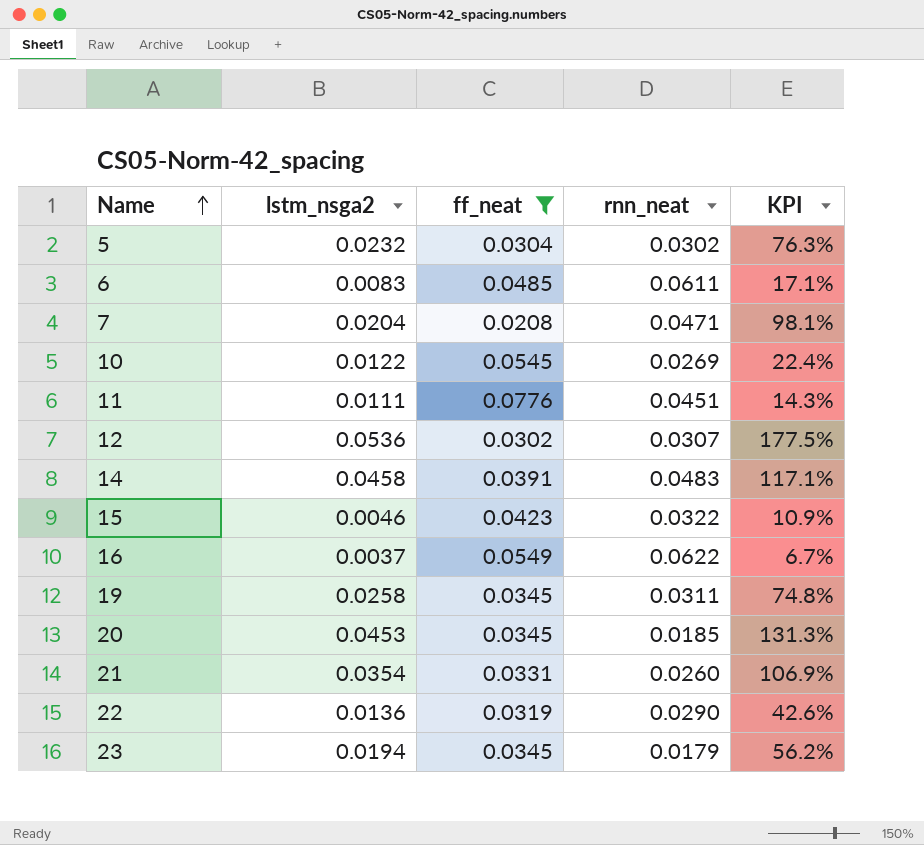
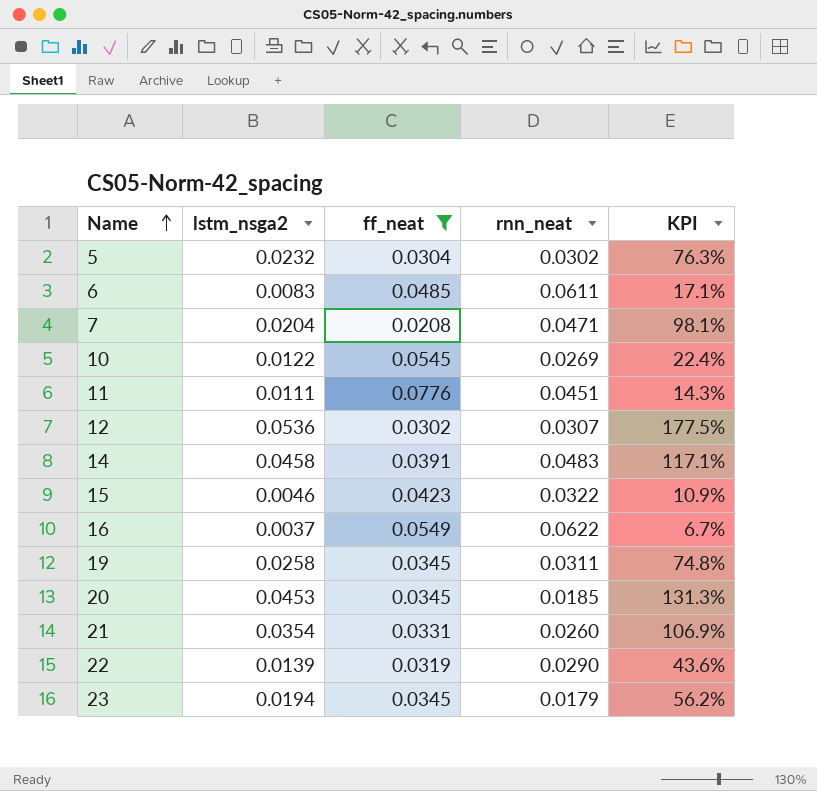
22 | lstm_nsga2: 0.0136 -> 0.0139
22 | KPI: 42.6% -> 43.6%

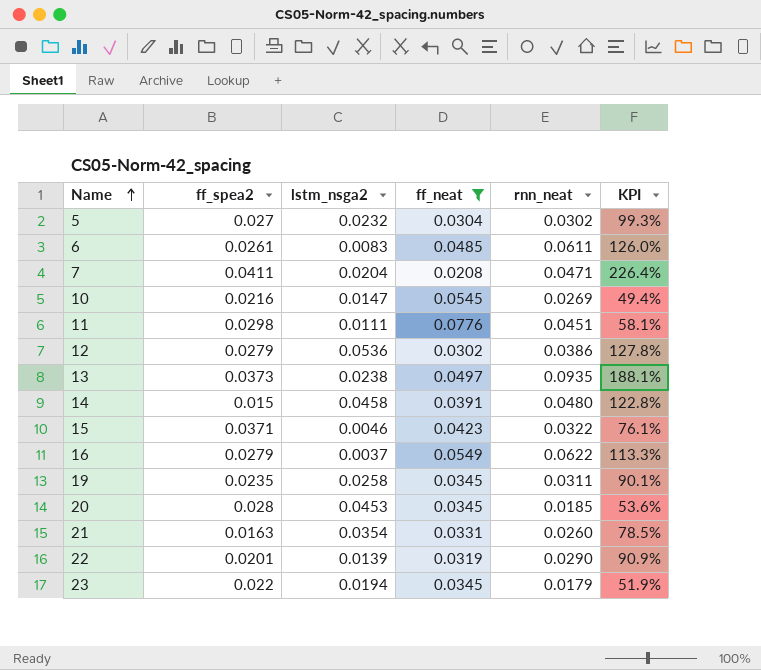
column ff_spea2 | position: none -> 2
column KPI | formula: [lstm_nsga2] / [ff_neat] -> [rnn_neat] / [ff_neat]
10 | lstm_nsga2: 0.0122 -> 0.0147
12 | rnn_neat: 0.0307 -> 0.0386
row 13: none -> 0.0373 | 0.0238 | 0.0497 | 0.0935 | 188.1%
14 | rnn_neat: 0.0483 -> 0.0480

